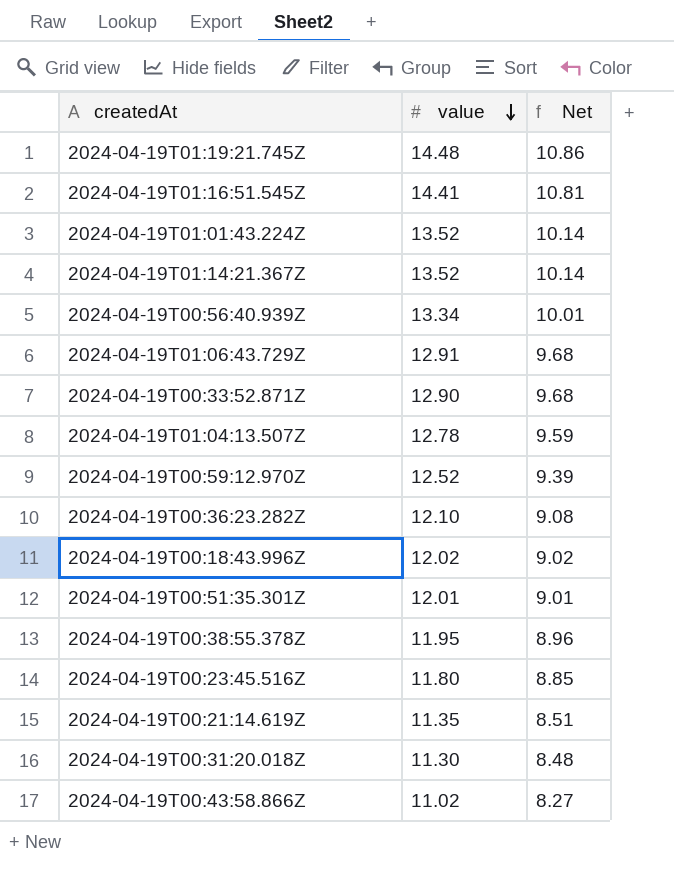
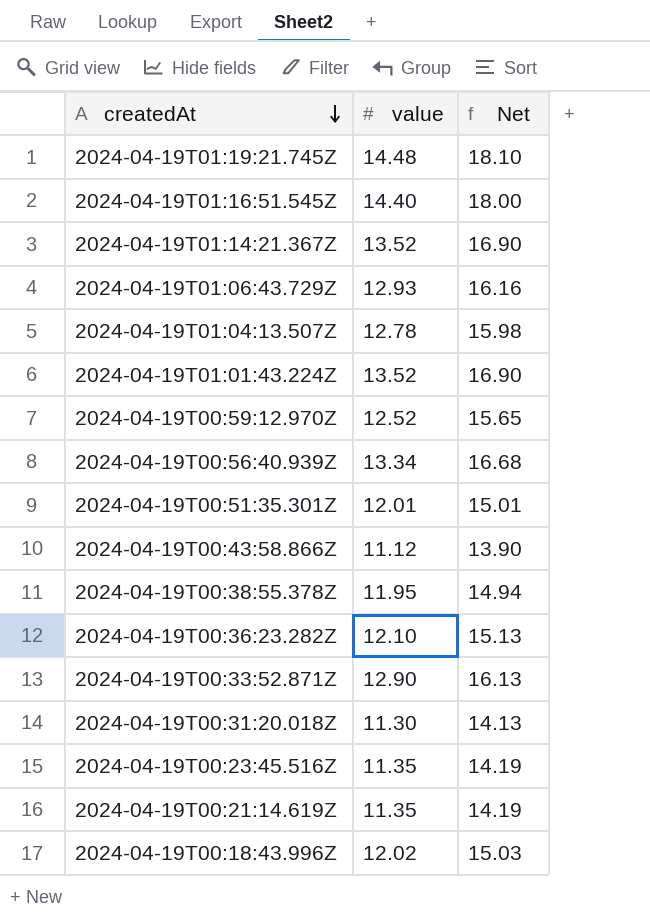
row order: value descending -> createdAt descending
column Net | formula: [value] * 0.75 -> [value] * 1.25
2024-04-19T01:16:51.545Z | value: 14.41 -> 14.40
2024-04-19T01:06:43.729Z | value: 12.91 -> 12.93
2024-04-19T00:43:58.866Z | value: 11.02 -> 11.12
2024-04-19T00:23:45.516Z | value: 11.80 -> 11.35

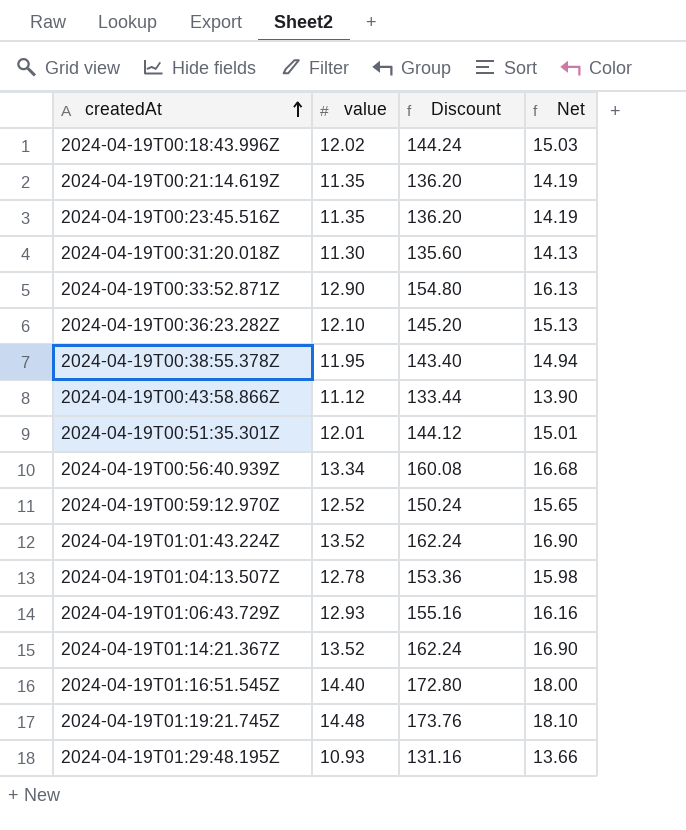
row order: createdAt descending -> createdAt ascending
column Discount | formula: none -> [value] * 12
row 2024-04-19T01:29:48.195Z: none -> 10.93 | 131.16 | 13.66

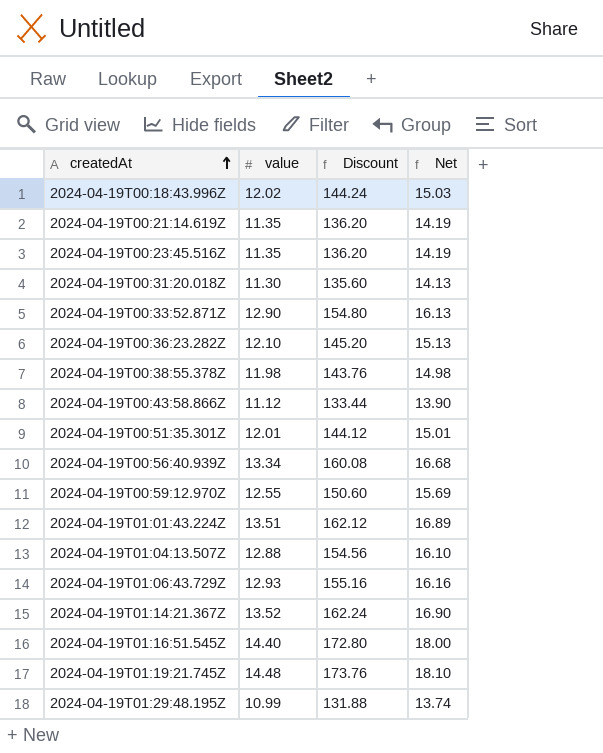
2024-04-19T00:38:55.378Z | value: 11.95 -> 11.98
2024-04-19T00:38:55.378Z | Discount: 143.40 -> 143.76
2024-04-19T00:38:55.378Z | Net: 14.94 -> 14.98
2024-04-19T00:59:12.970Z | value: 12.52 -> 12.55
2024-04-19T00:59:12.970Z | Discount: 150.24 -> 150.60
2024-04-19T00:59:12.970Z | Net: 15.65 -> 15.69
2024-04-19T01:01:43.224Z | value: 13.52 -> 13.51
2024-04-19T01:01:43.224Z | Discount: 162.24 -> 162.12
2024-04-19T01:01:43.224Z | Net: 16.90 -> 16.89
2024-04-19T01:04:13.507Z | value: 12.78 -> 12.88
2024-04-19T01:04:13.507Z | Discount: 153.36 -> 154.56
2024-04-19T01:04:13.507Z | Net: 15.98 -> 16.10
2024-04-19T01:29:48.195Z | value: 10.93 -> 10.99
2024-04-19T01:29:48.195Z | Discount: 131.16 -> 131.88
2024-04-19T01:29:48.195Z | Net: 13.66 -> 13.74

